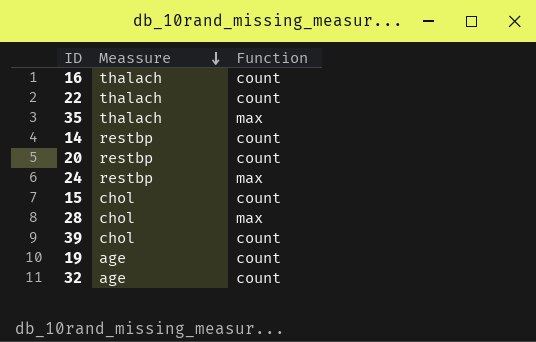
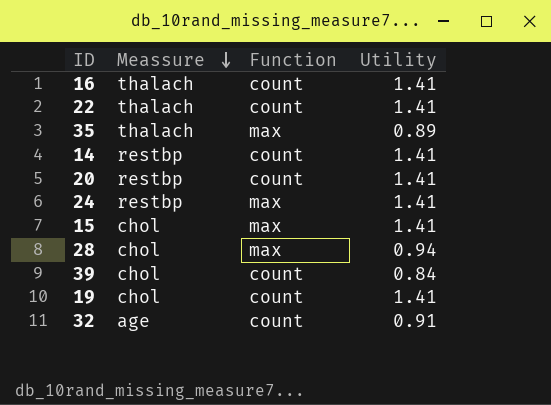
column Utility | position: none -> 4
15 | Function: count -> max
19 | Meassure: age -> chol

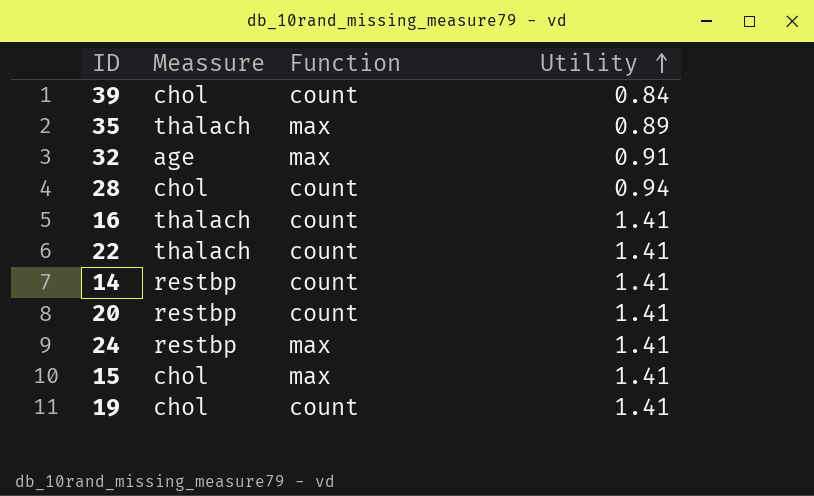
row order: Meassure descending -> Utility ascending
32 | Function: count -> max
28 | Function: max -> count

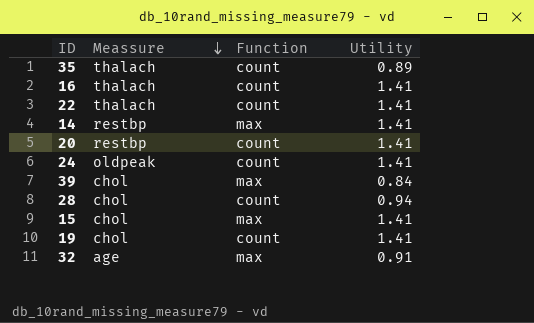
row order: Utility ascending -> Meassure descending
35 | Function: max -> count
14 | Function: count -> max
24 | Meassure: restbp -> oldpeak
24 | Function: max -> count
39 | Function: count -> max

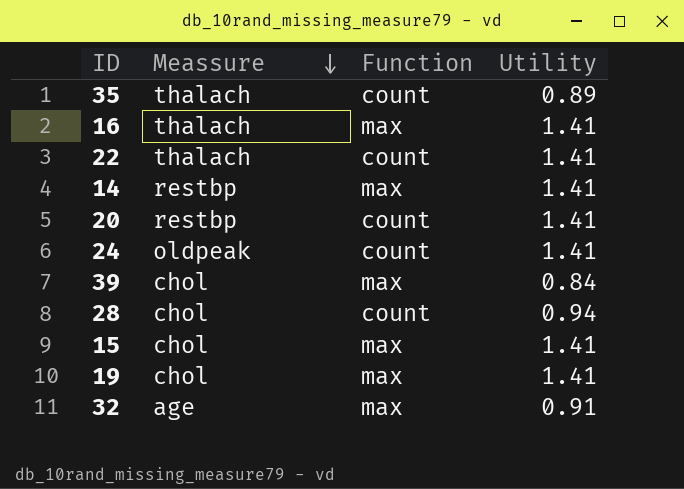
16 | Function: count -> max
19 | Function: count -> max

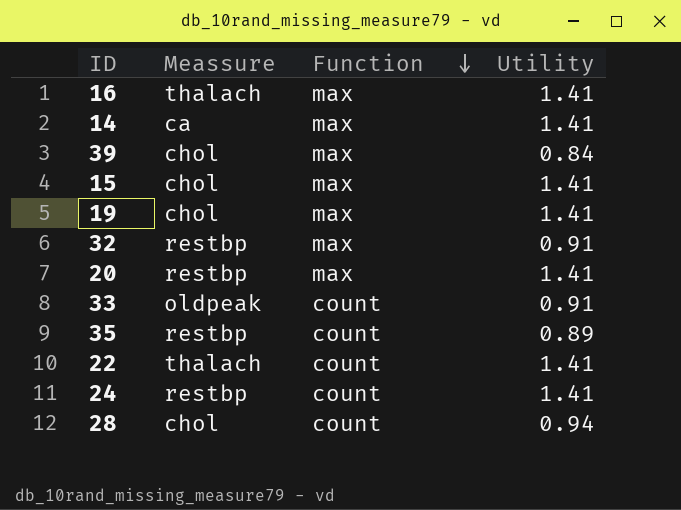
row order: Meassure descending -> Function descending
14 | Meassure: restbp -> ca
32 | Meassure: age -> restbp
20 | Function: count -> max
row 33: none -> oldpeak | count | 0.91
35 | Meassure: thalach -> restbp
24 | Meassure: oldpeak -> restbp

